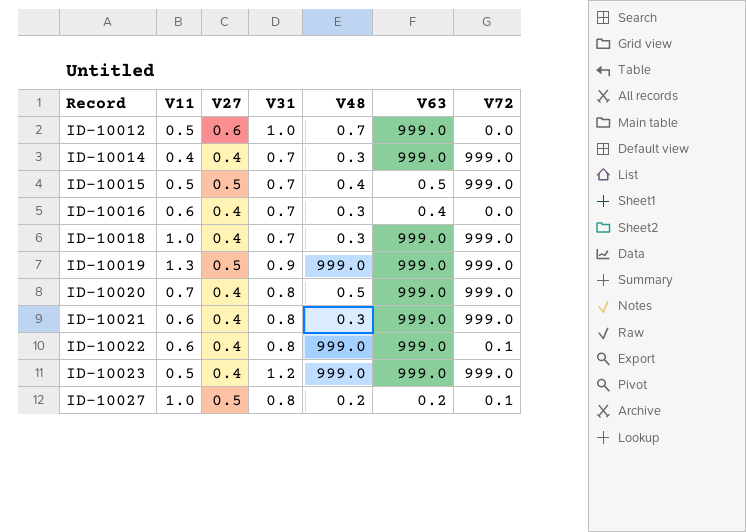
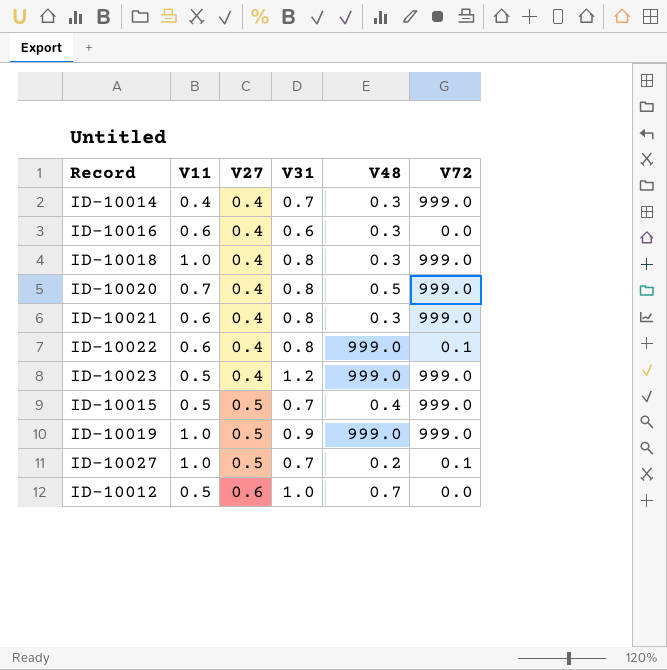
row order: Record ascending -> V27 ascending
column V63 | position: 6 -> none
ID-10016 | V31: 0.7 -> 0.6
ID-10018 | V31: 0.7 -> 0.8
ID-10019 | V11: 1.3 -> 1.0
ID-10027 | V31: 0.8 -> 0.7

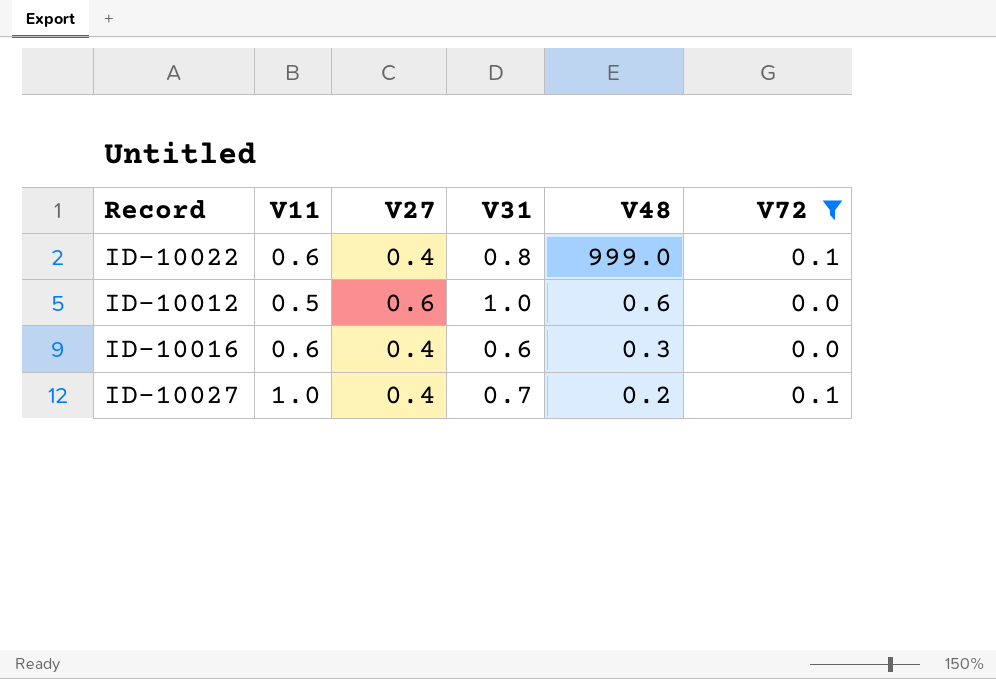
filter: none -> V72 != 999.0
row order: V27 ascending -> V48 descending
ID-10012 | V48: 0.7 -> 0.6
ID-10027 | V27: 0.5 -> 0.4

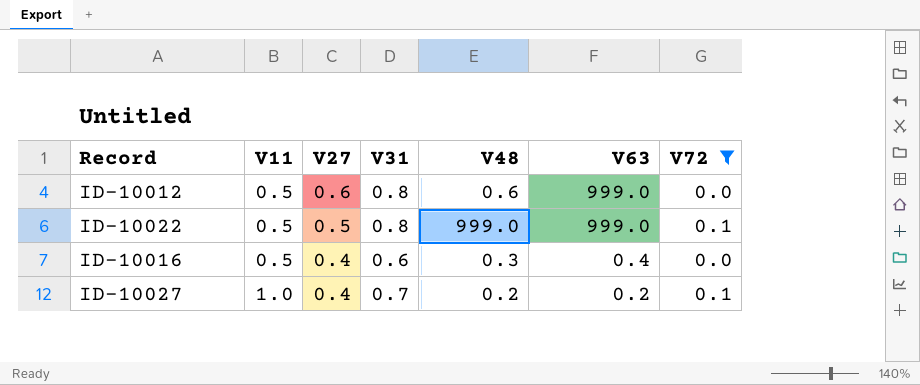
row order: V48 descending -> V11 ascending
column V63 | position: none -> 6
ID-10012 | V31: 1.0 -> 0.8
ID-10022 | V11: 0.6 -> 0.5
ID-10022 | V27: 0.4 -> 0.5
ID-10016 | V11: 0.6 -> 0.5

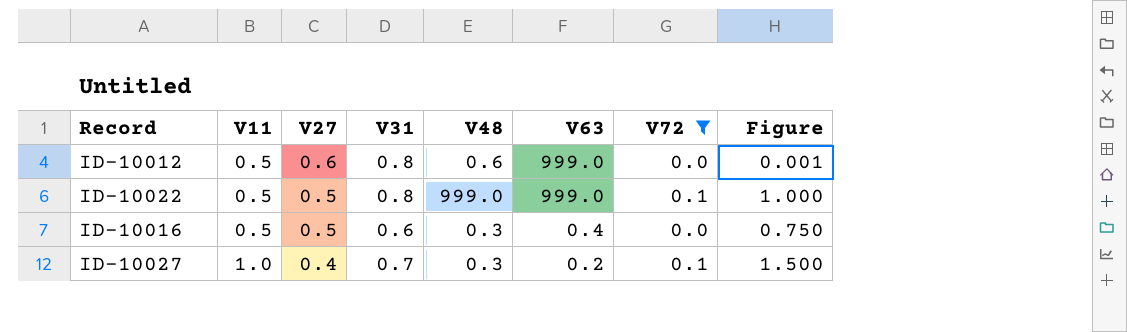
column Figure | formula: none -> [V48] / [V63]
ID-10016 | V27: 0.4 -> 0.5
ID-10027 | V48: 0.2 -> 0.3

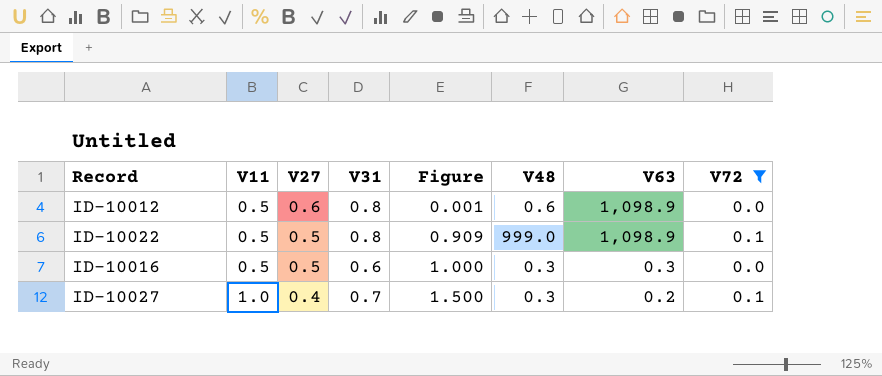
column Figure | position: 8 -> 5
ID-10012 | V63: 999.0 -> 1,098.9
ID-10022 | Figure: 1.000 -> 0.909
ID-10022 | V63: 999.0 -> 1,098.9
ID-10016 | Figure: 0.750 -> 1.000
ID-10016 | V63: 0.4 -> 0.3

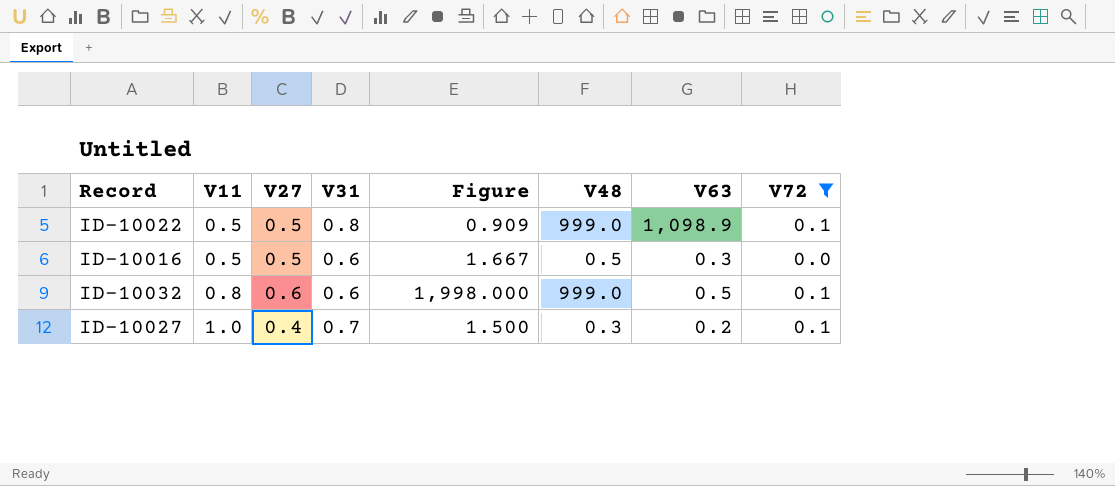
row ID-10012: 0.5 | 0.6 | 0.8 | 0.001 | 0.6 | 1,098.9 | 0.0 -> none
ID-10016 | Figure: 1.000 -> 1.667
ID-10016 | V48: 0.3 -> 0.5
row ID-10032: none -> 0.8 | 0.6 | 0.6 | 1,998.000 | 999.0 | 0.5 | 0.1

